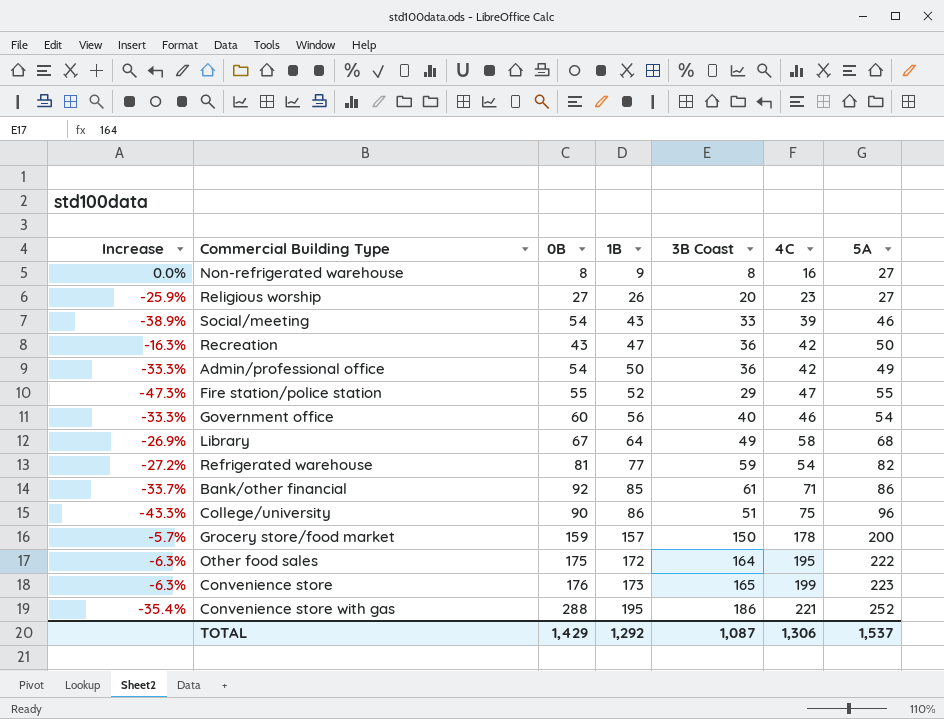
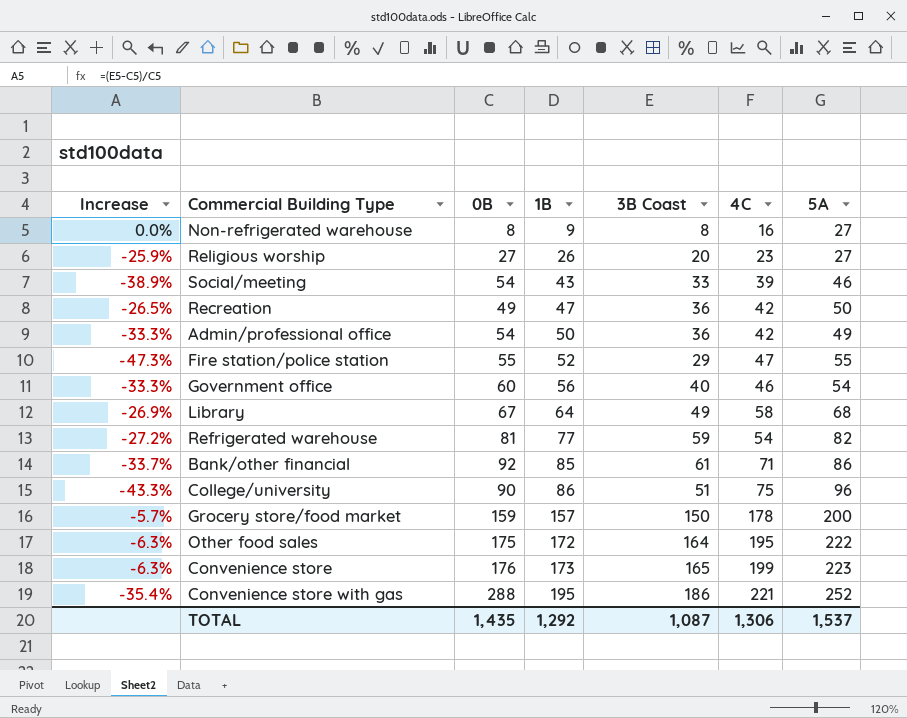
Recreation | Increase: -16.3% -> -26.5%
Recreation | 0B: 43 -> 49
TOTAL | 0B: 1,429 -> 1,435

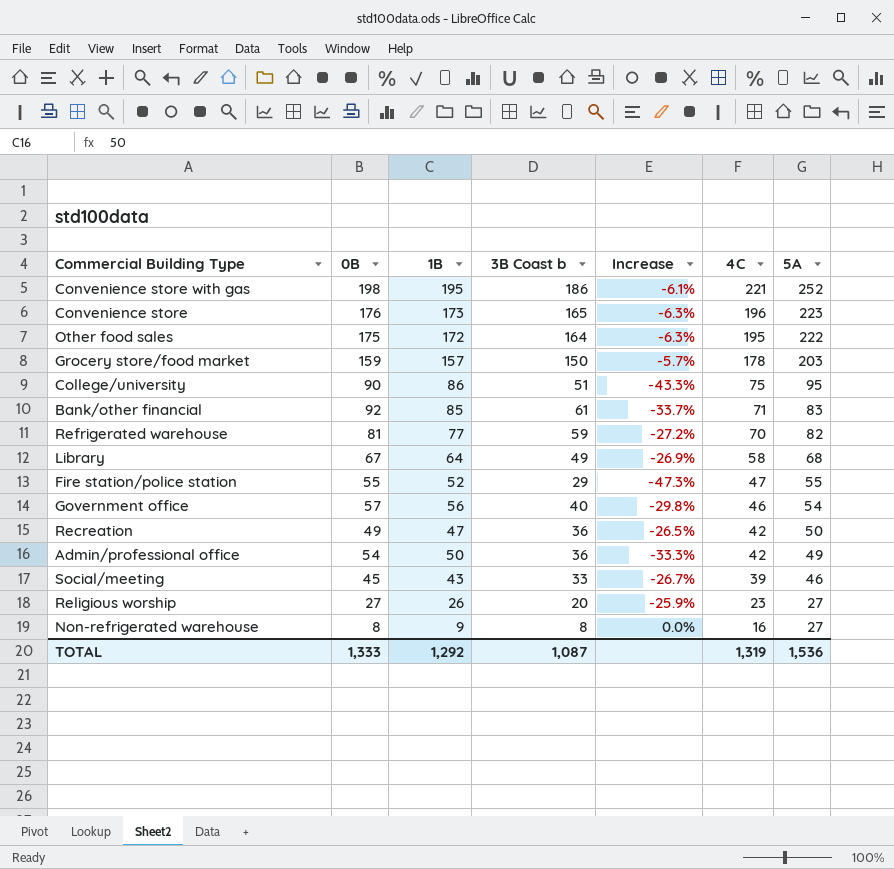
row order: 1B ascending -> 4C descending
column name: 3B Coast -> 3B Coast b
column Increase | position: 1 -> 5
Convenience store with gas | 0B: 288 -> 198
Convenience store with gas | Increase: -35.4% -> -6.1%
Convenience store | 4C: 199 -> 196
Grocery store/food market | 5A: 200 -> 203
College/university | 5A: 96 -> 95
Bank/other financial | 5A: 86 -> 83
Refrigerated warehouse | 4C: 54 -> 70
Government office | 0B: 60 -> 57
Government office | Increase: -33.3% -> -29.8%
Social/meeting | 0B: 54 -> 45
Social/meeting | Increase: -38.9% -> -26.7%
TOTAL | 0B: 1,435 -> 1,333
TOTAL | 4C: 1,306 -> 1,319
TOTAL | 5A: 1,537 -> 1,536

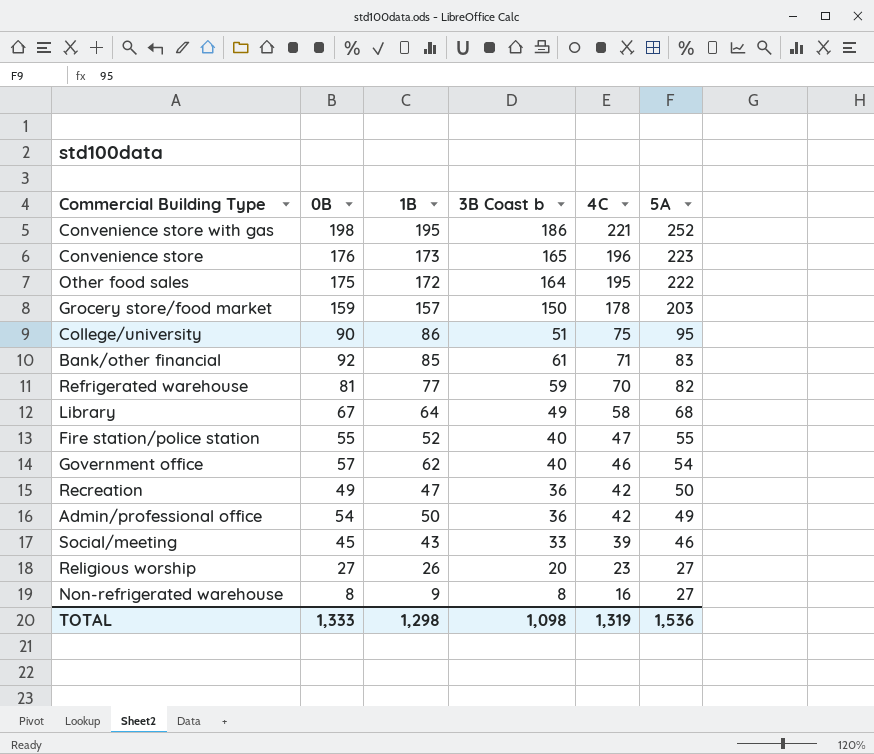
column Increase | formula: ([3B Coast b] - [0B]) / [0B] -> none
Fire station/police station | 3B Coast b: 29 -> 40
Government office | 1B: 56 -> 62
TOTAL | 1B: 1,292 -> 1,298
TOTAL | 3B Coast b: 1,087 -> 1,098

